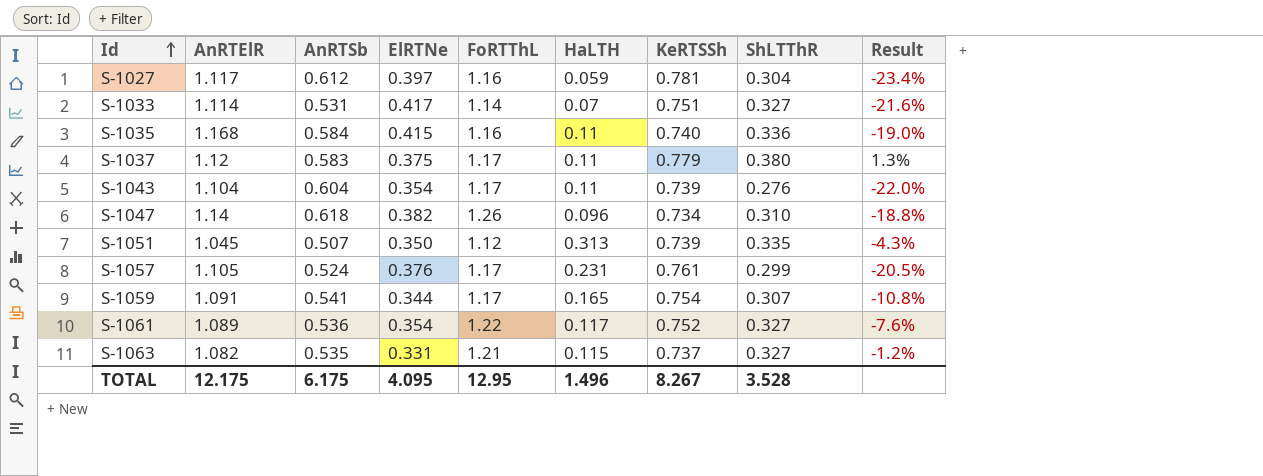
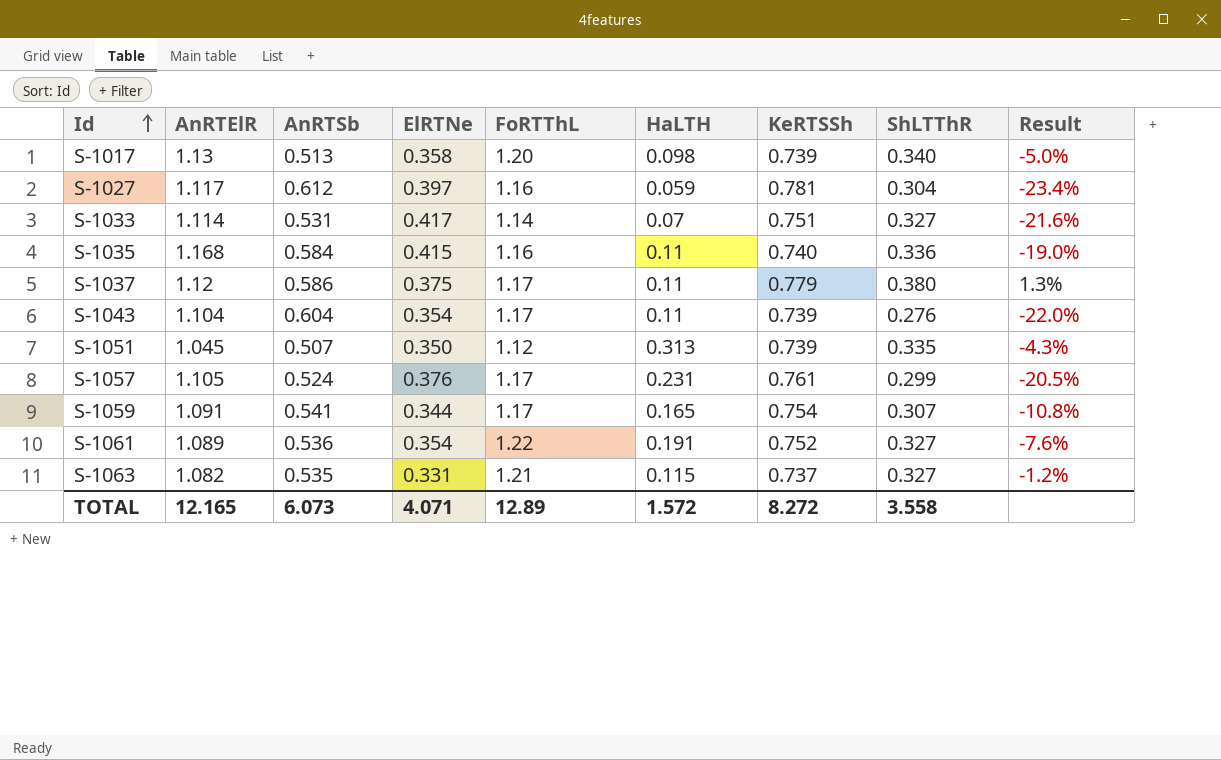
row S-1047: 1.14 | 0.618 | 0.382 | 1.26 | 0.096 | 0.734 | 0.310 | -18.8% -> none
row S-1017: none -> 1.13 | 0.513 | 0.358 | 1.20 | 0.098 | 0.739 | 0.340 | -5.0%
S-1037 | AnRTSb: 0.583 -> 0.586
S-1061 | HaLTH: 0.117 -> 0.191
TOTAL | AnRTElR: 12.175 -> 12.165
TOTAL | AnRTSb: 6.175 -> 6.073
TOTAL | ElRTNe: 4.095 -> 4.071
TOTAL | FoRTThL: 12.95 -> 12.89
TOTAL | HaLTH: 1.496 -> 1.572
TOTAL | KeRTSSh: 8.267 -> 8.272
TOTAL | ShLTThR: 3.528 -> 3.558

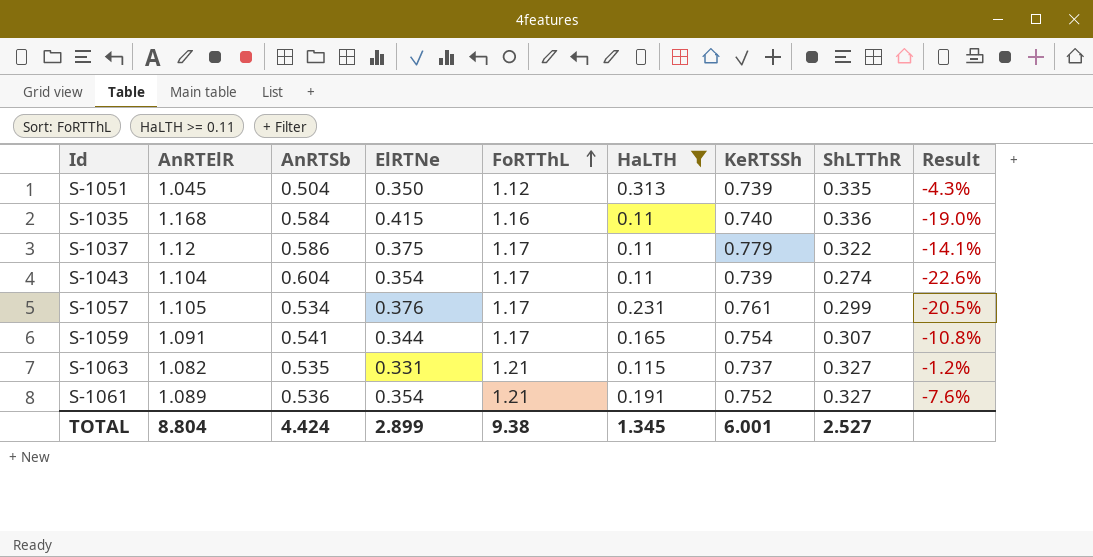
filter: none -> HaLTH >= 0.11
row order: Id ascending -> FoRTThL ascending
S-1051 | AnRTSb: 0.507 -> 0.504
S-1037 | ShLTThR: 0.380 -> 0.322
S-1037 | Result: 1.3% -> -14.1%
S-1043 | ShLTThR: 0.276 -> 0.274
S-1043 | Result: -22.0% -> -22.6%
S-1057 | AnRTSb: 0.524 -> 0.534
S-1061 | FoRTThL: 1.22 -> 1.21
TOTAL | AnRTElR: 12.165 -> 8.804
TOTAL | AnRTSb: 6.073 -> 4.424
TOTAL | ElRTNe: 4.071 -> 2.899
TOTAL | FoRTThL: 12.89 -> 9.38
TOTAL | HaLTH: 1.572 -> 1.345
TOTAL | KeRTSSh: 8.272 -> 6.001
TOTAL | ShLTThR: 3.558 -> 2.527

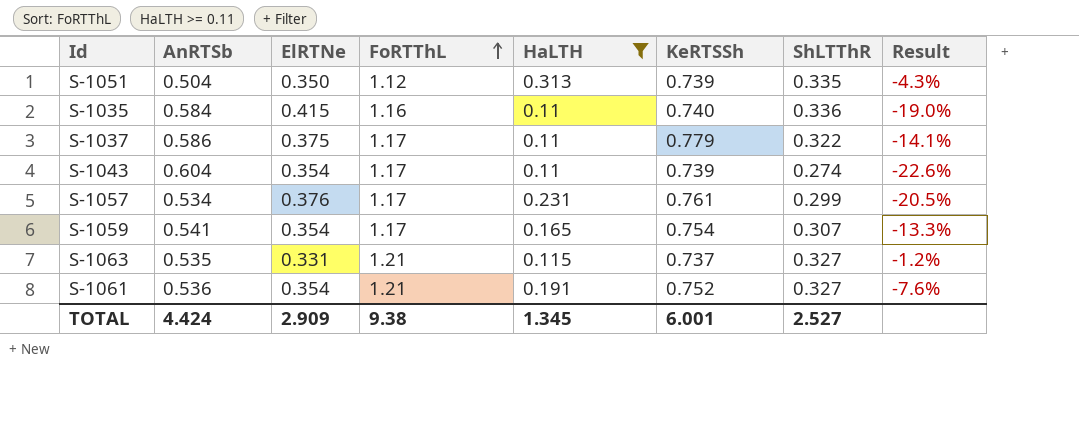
column AnRTElR | position: 2 -> none
S-1059 | ElRTNe: 0.344 -> 0.354
S-1059 | Result: -10.8% -> -13.3%
TOTAL | ElRTNe: 2.899 -> 2.909

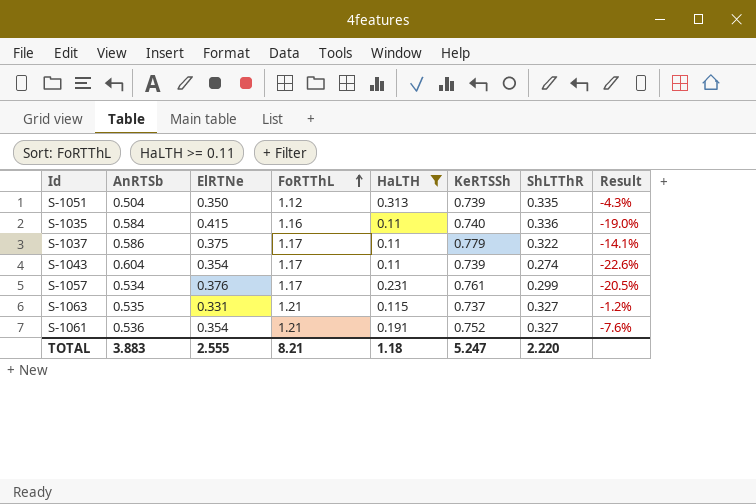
row S-1059: 0.541 | 0.354 | 1.17 | 0.165 | 0.754 | 0.307 | -13.3% -> none
TOTAL | AnRTSb: 4.424 -> 3.883
TOTAL | ElRTNe: 2.909 -> 2.555
TOTAL | FoRTThL: 9.38 -> 8.21
TOTAL | HaLTH: 1.345 -> 1.18
TOTAL | KeRTSSh: 6.001 -> 5.247
TOTAL | ShLTThR: 2.527 -> 2.220

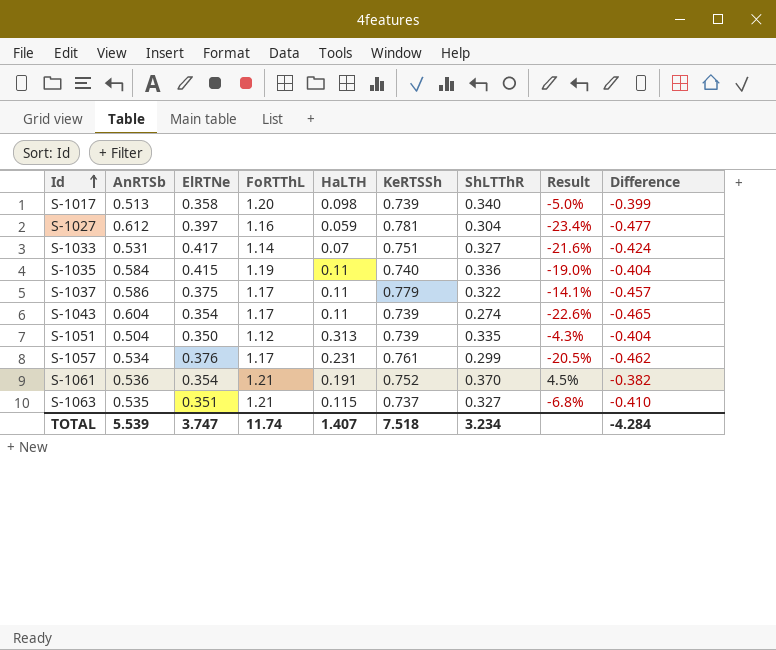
filter: HaLTH >= 0.11 -> none
row order: FoRTThL ascending -> Id ascending
column Difference | formula: none -> [ShLTThR] - [KeRTSSh]
S-1035 | FoRTThL: 1.16 -> 1.19
S-1061 | ShLTThR: 0.327 -> 0.370
S-1061 | Result: -7.6% -> 4.5%
S-1063 | ElRTNe: 0.331 -> 0.351
S-1063 | Result: -1.2% -> -6.8%
TOTAL | AnRTSb: 3.883 -> 5.539
TOTAL | ElRTNe: 2.555 -> 3.747
TOTAL | FoRTThL: 8.21 -> 11.74
TOTAL | HaLTH: 1.18 -> 1.407
TOTAL | KeRTSSh: 5.247 -> 7.518
TOTAL | ShLTThR: 2.220 -> 3.234

